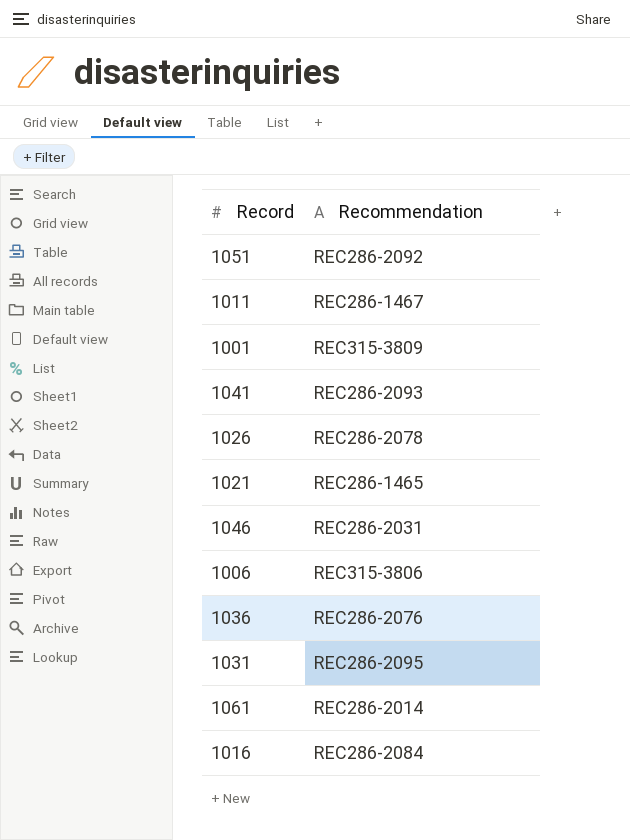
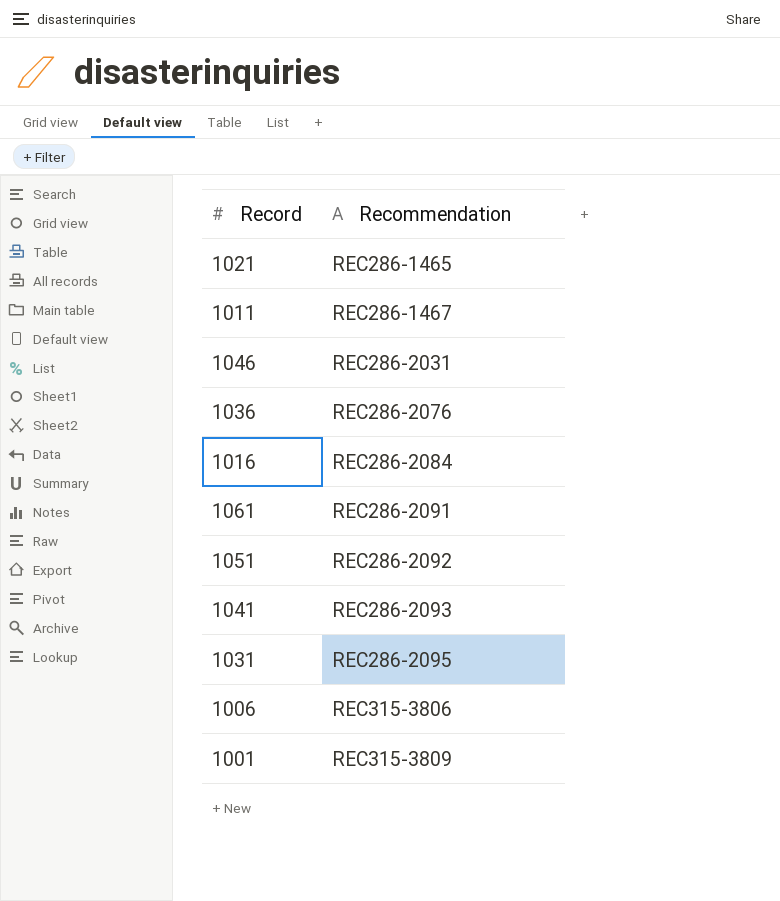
row order: none -> Recommendation ascending
row 1026: REC286-2078 -> none
1061 | Recommendation: REC286-2014 -> REC286-2091

